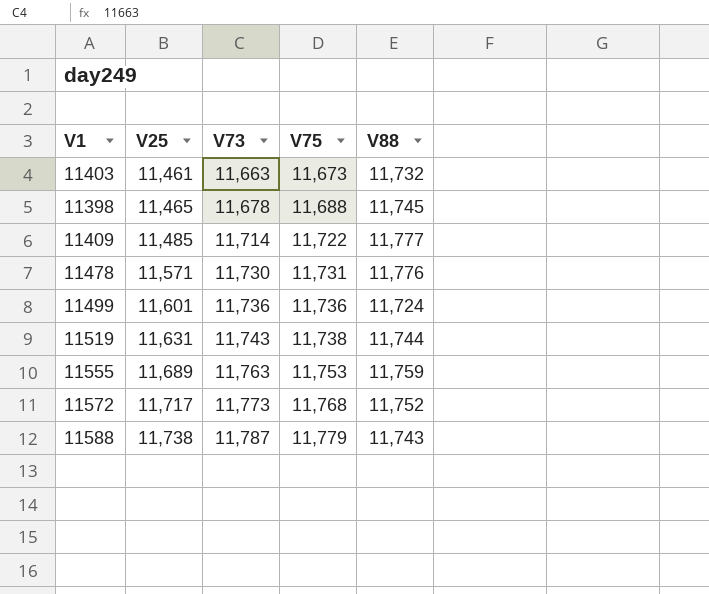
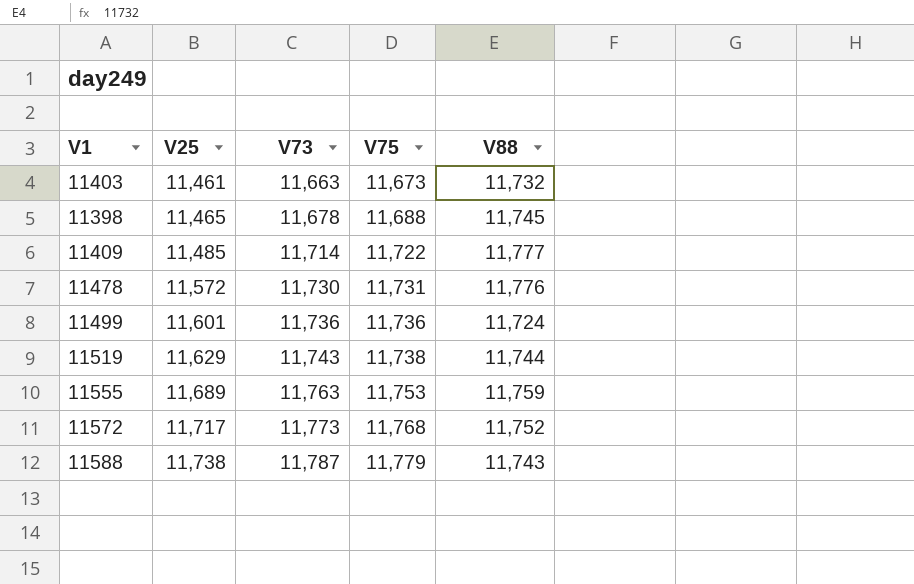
11478 | V25: 11,571 -> 11,572
11519 | V25: 11,631 -> 11,629

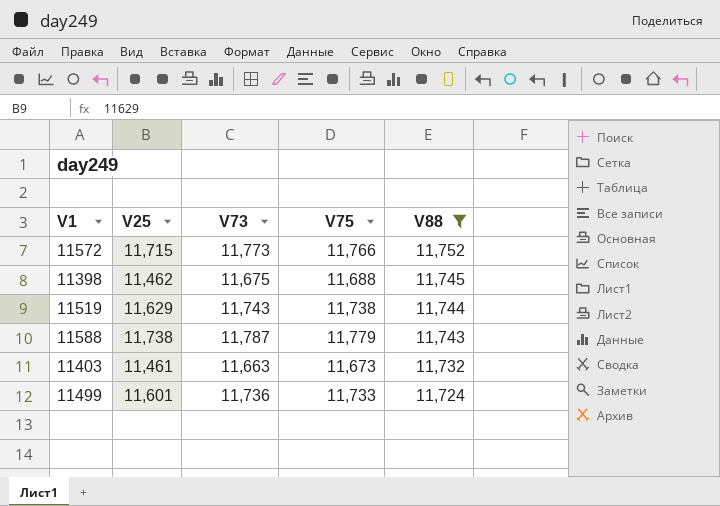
filter: none -> V88 <= 11,752
row order: V25 ascending -> V88 descending
11572 | V25: 11,717 -> 11,715
11572 | V75: 11,768 -> 11,766
11398 | V25: 11,465 -> 11,462
11398 | V73: 11,678 -> 11,675
11499 | V75: 11,736 -> 11,733

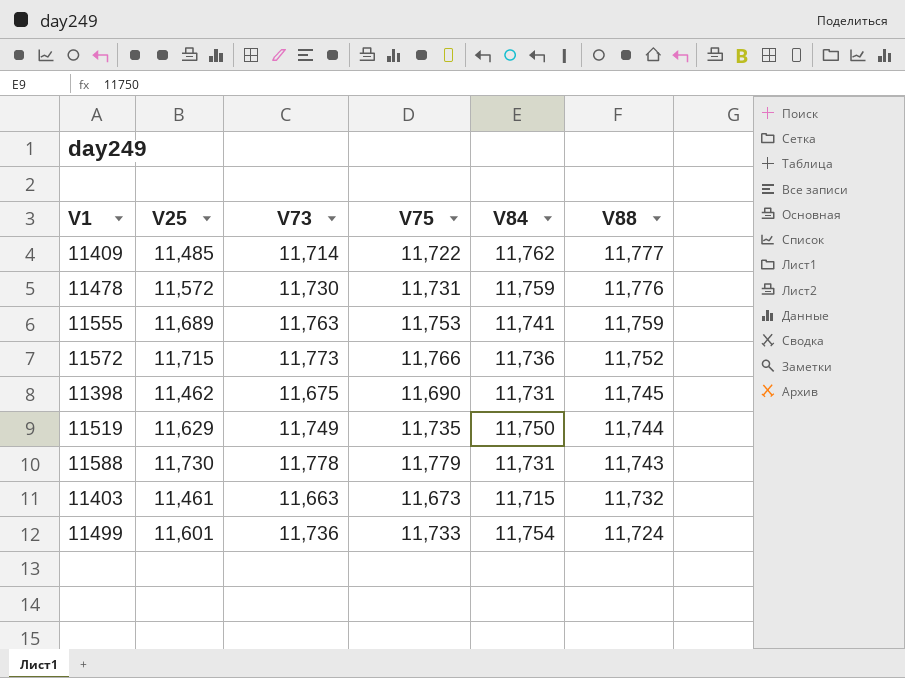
filter: V88 <= 11,752 -> none
column V84 | position: none -> 5
11398 | V75: 11,688 -> 11,690
11519 | V73: 11,743 -> 11,749
11519 | V75: 11,738 -> 11,735
11588 | V25: 11,738 -> 11,730
11588 | V73: 11,787 -> 11,778

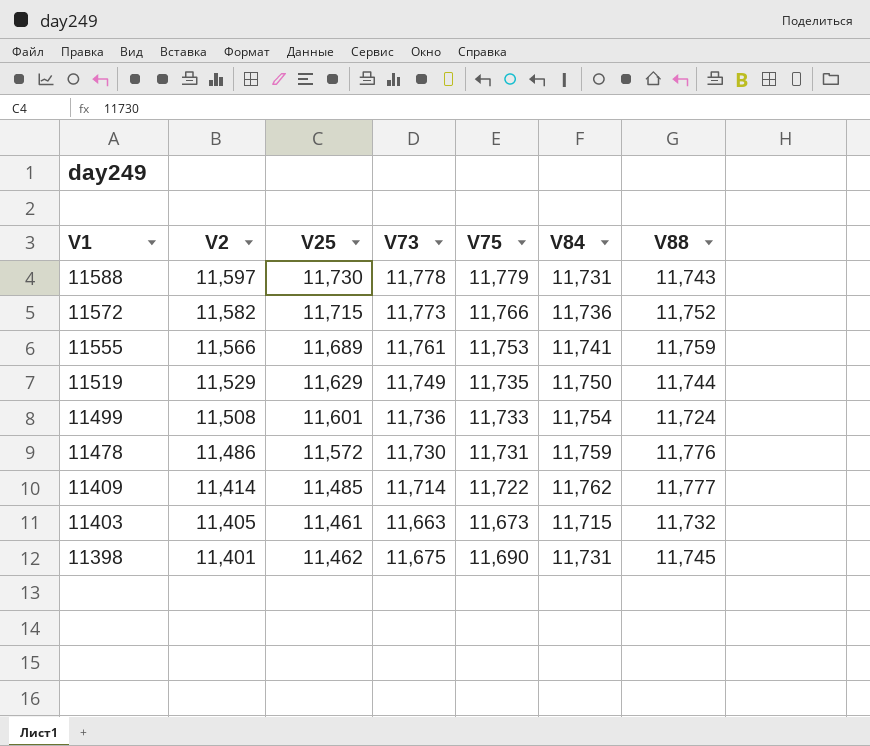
row order: V88 descending -> V1 descending
column V2 | position: none -> 2
11555 | V73: 11,763 -> 11,761

